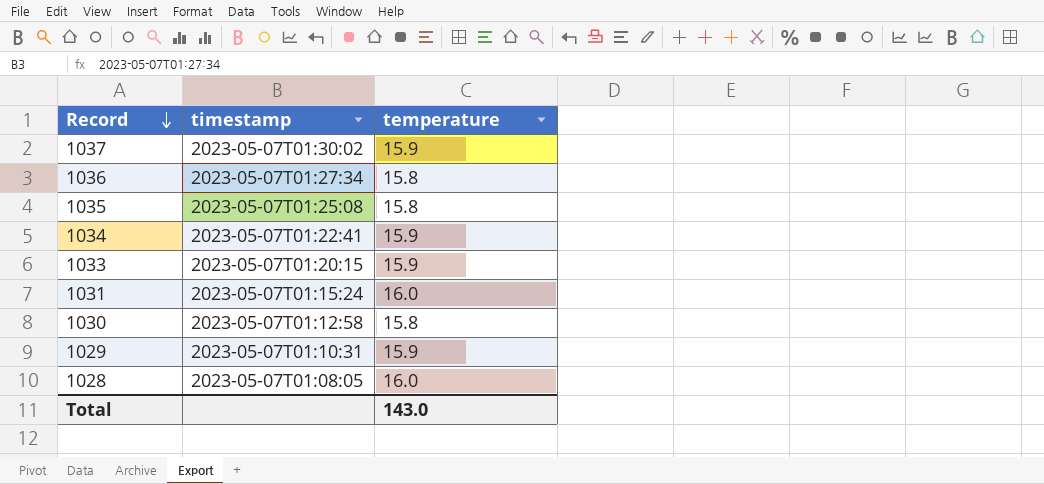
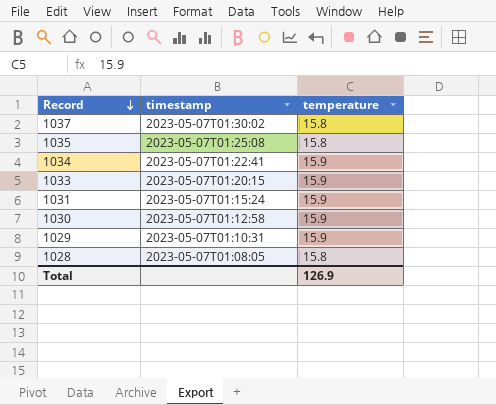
row 1036: 2023-05-07T01:27:34 | 15.8 -> none
1037 | temperature: 15.9 -> 15.8
1031 | temperature: 16.0 -> 15.9
1030 | temperature: 15.8 -> 15.9
1028 | temperature: 16.0 -> 15.8
Total | temperature: 143.0 -> 126.9

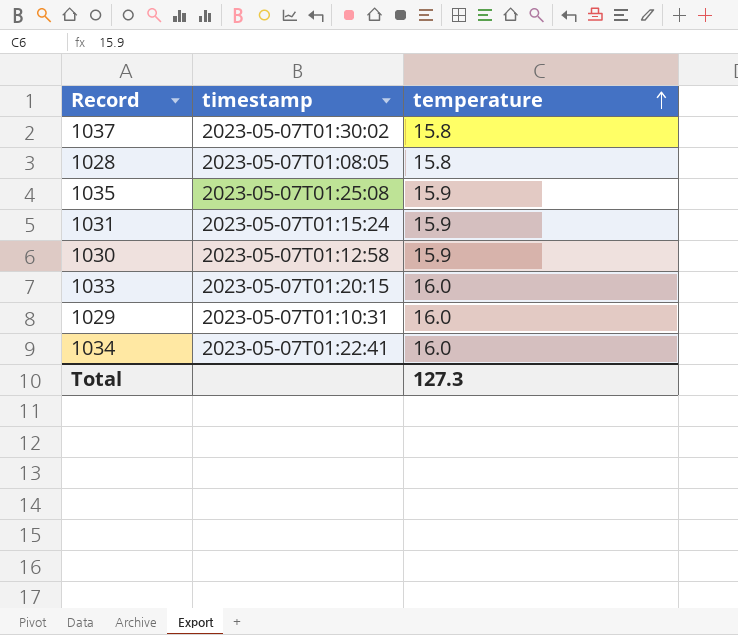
row order: Record descending -> temperature ascending
1035 | temperature: 15.8 -> 15.9
1033 | temperature: 15.9 -> 16.0
1029 | temperature: 15.9 -> 16.0
1034 | temperature: 15.9 -> 16.0
Total | temperature: 126.9 -> 127.3

